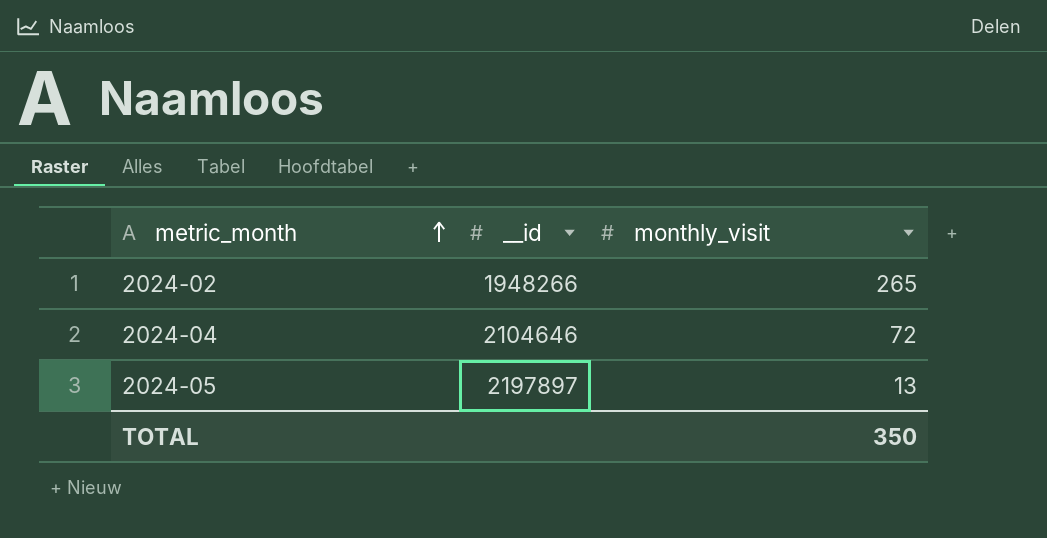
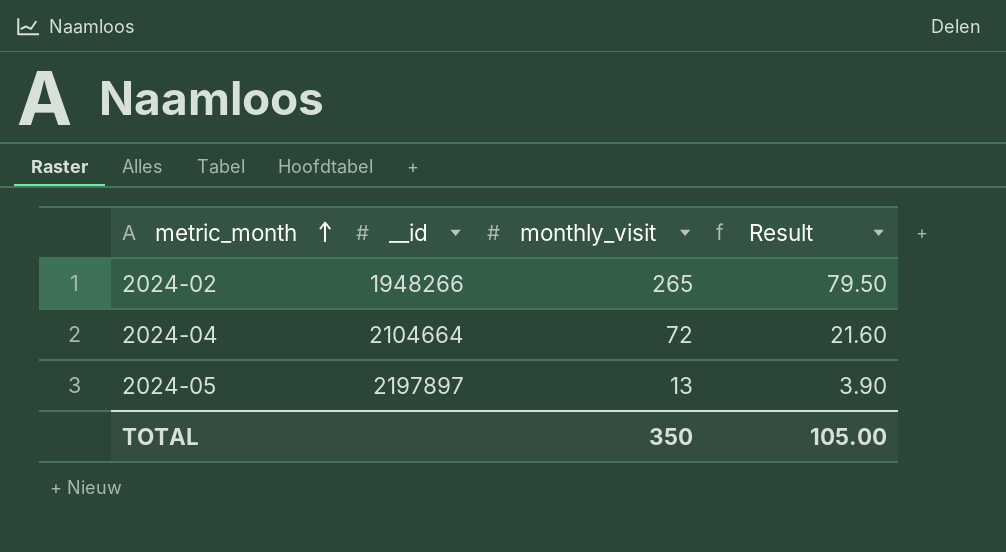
column Result | formula: none -> [monthly_visit] * 0.3
2024-04 | __id: 2104646 -> 2104664

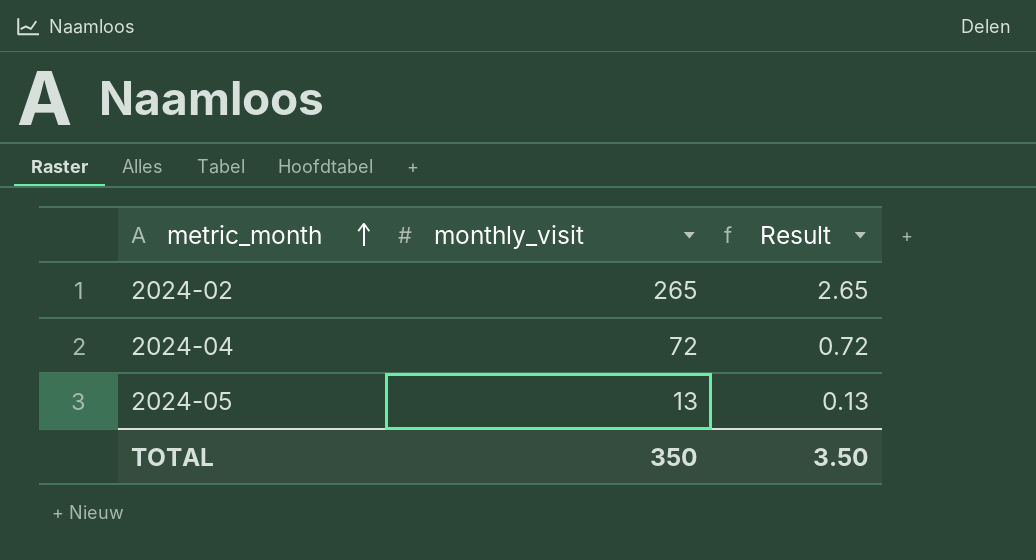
column __id | position: 2 -> none
column Result | formula: [monthly_visit] * 0.3 -> [monthly_visit] * 0.01
TOTAL | Result: 105.00 -> 3.50

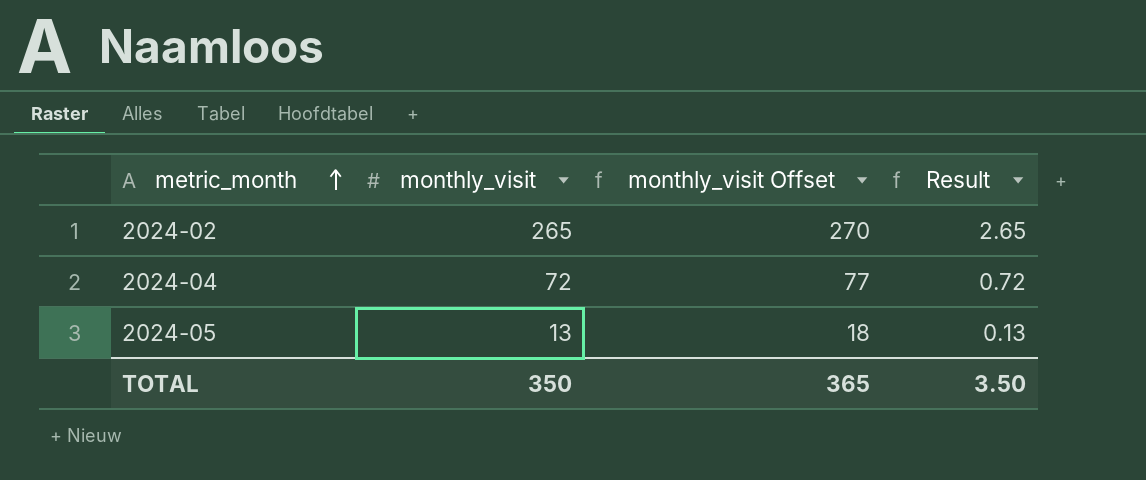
column monthly_visit Offset | formula: none -> [monthly_visit] + 5

